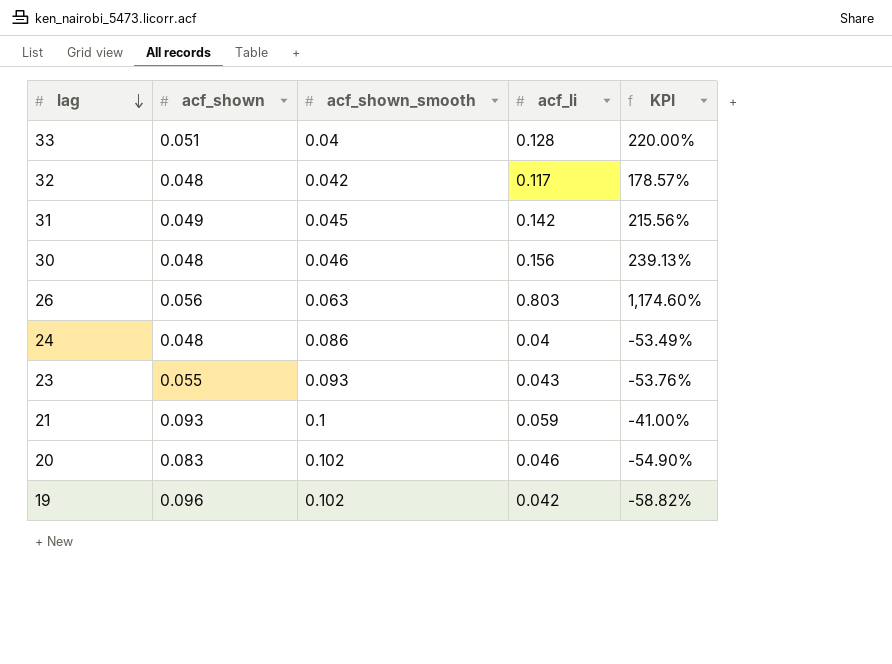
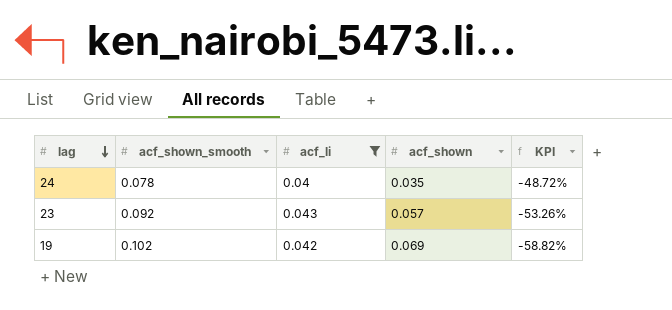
filter: none -> acf_li <= 0.043
column acf_shown | position: 2 -> 4
24 | acf_shown_smooth: 0.086 -> 0.078
24 | acf_shown: 0.048 -> 0.035
24 | KPI: -53.49% -> -48.72%
23 | acf_shown_smooth: 0.093 -> 0.092
23 | acf_shown: 0.055 -> 0.057
23 | KPI: -53.76% -> -53.26%
19 | acf_shown: 0.096 -> 0.069

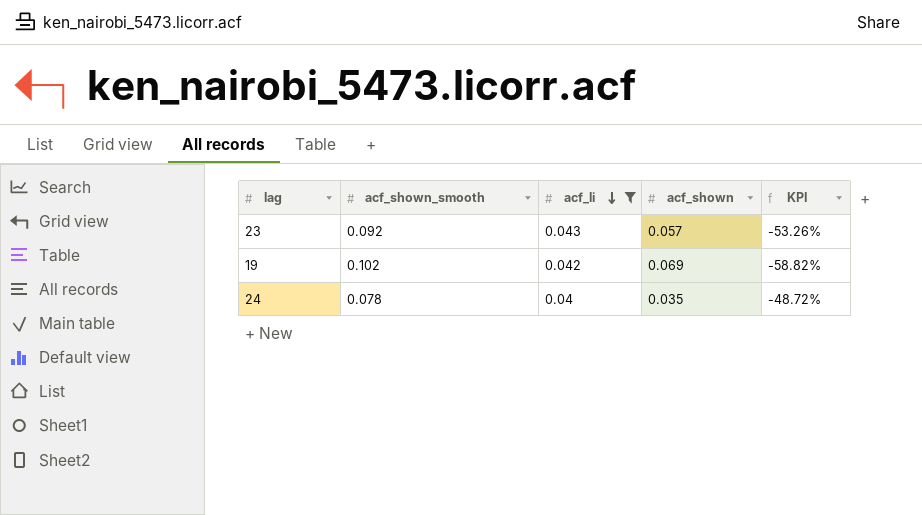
row order: lag descending -> acf_li descending

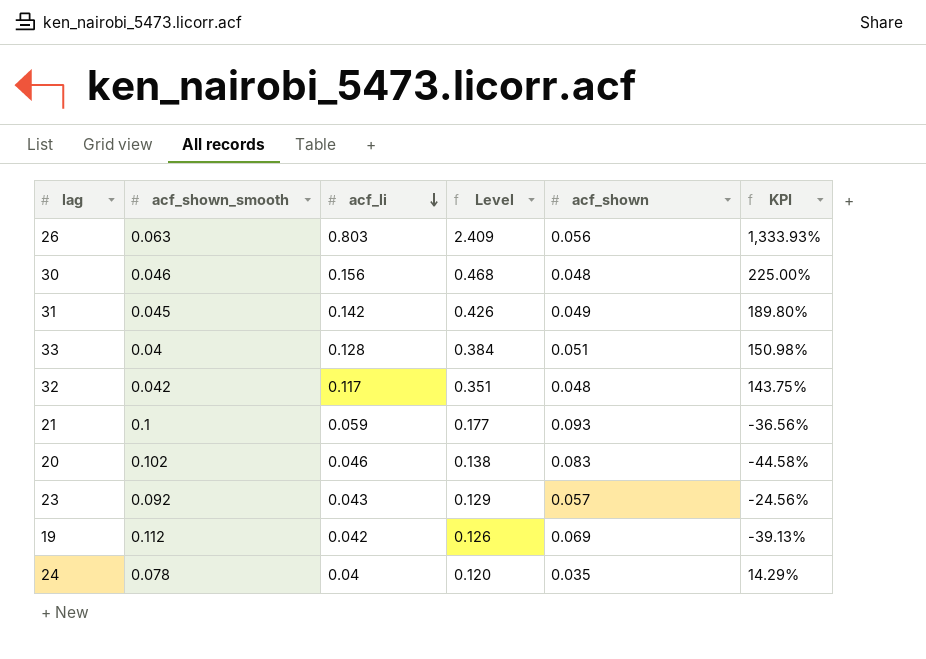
filter: acf_li <= 0.043 -> none
column Level | formula: none -> [acf_li] * 3
column KPI | formula: ([acf_li] - [acf_shown_smooth]) / [acf_shown_smooth] -> ([acf_li] - [acf_shown]) / [acf_shown]
19 | acf_shown_smooth: 0.102 -> 0.112

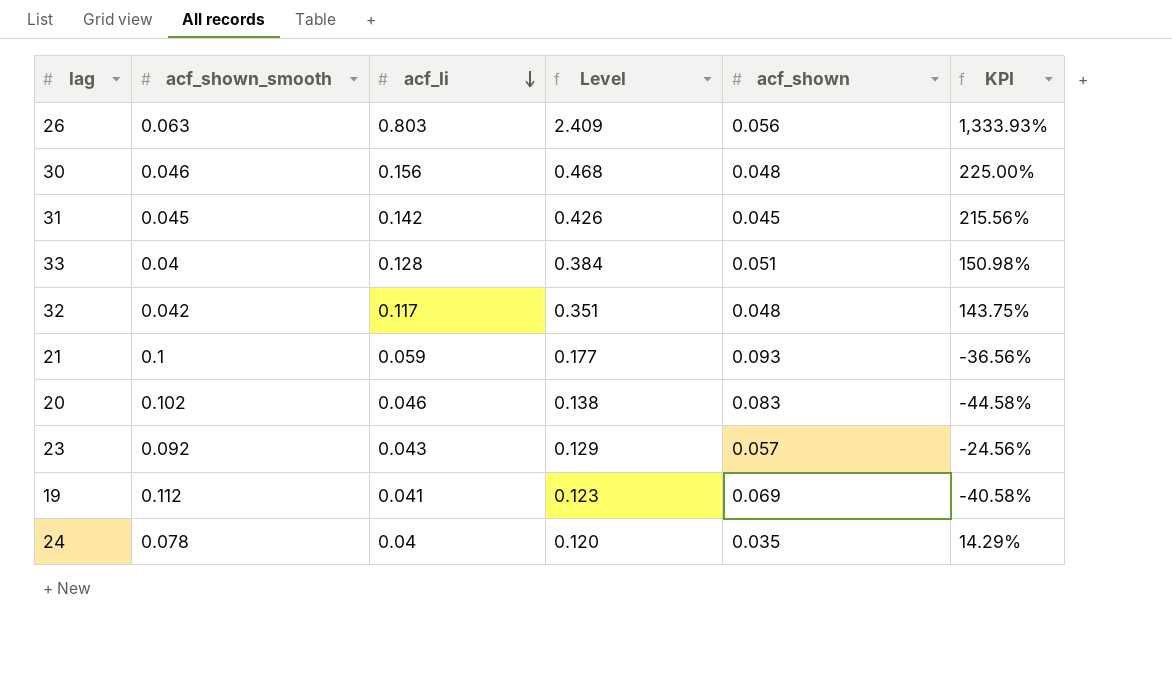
31 | acf_shown: 0.049 -> 0.045
31 | KPI: 189.80% -> 215.56%
19 | acf_li: 0.042 -> 0.041
19 | Level: 0.126 -> 0.123
19 | KPI: -39.13% -> -40.58%

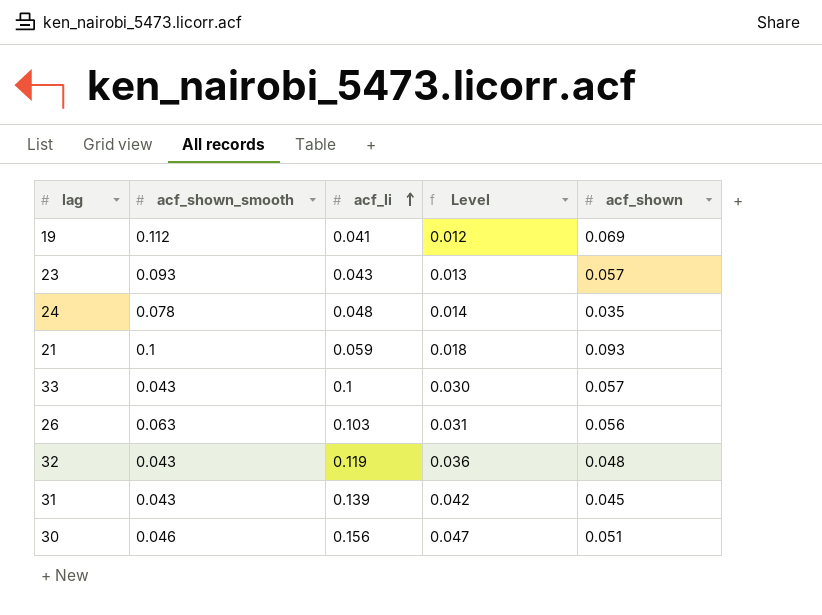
row order: acf_li descending -> acf_li ascending
column KPI | formula: ([acf_li] - [acf_shown]) / [acf_shown] -> none
column Level | formula: [acf_li] * 3 -> [acf_li] * 0.3
row 20: 0.102 | 0.046 | 0.138 | 0.083 | -44.58% -> none
23 | acf_shown_smooth: 0.092 -> 0.093
24 | acf_li: 0.04 -> 0.048
33 | acf_shown_smooth: 0.04 -> 0.043
33 | acf_li: 0.128 -> 0.1
33 | acf_shown: 0.051 -> 0.057
26 | acf_li: 0.803 -> 0.103
32 | acf_shown_smooth: 0.042 -> 0.043
32 | acf_li: 0.117 -> 0.119
31 | acf_shown_smooth: 0.045 -> 0.043
31 | acf_li: 0.142 -> 0.139
30 | acf_shown: 0.048 -> 0.051

